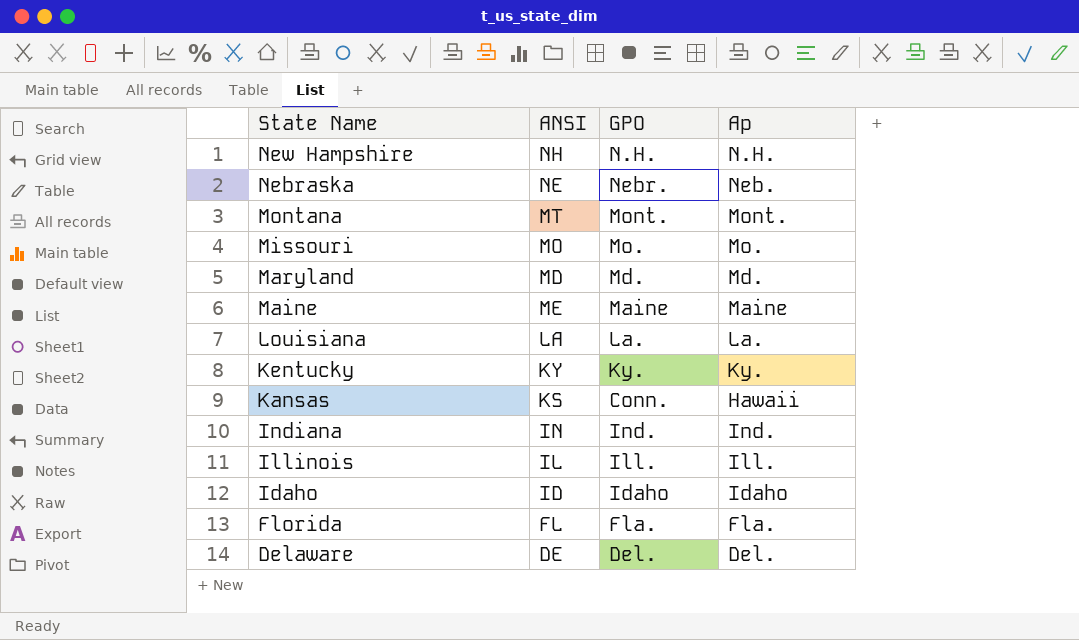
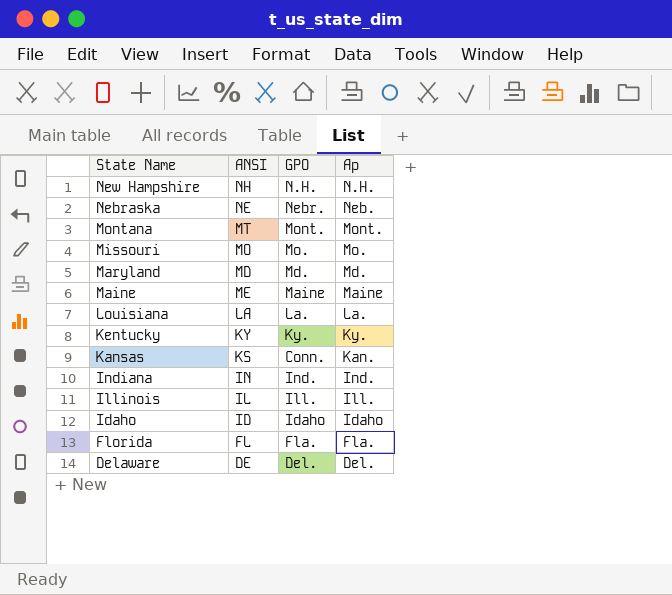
Kansas | Ap: Hawaii -> Kan.

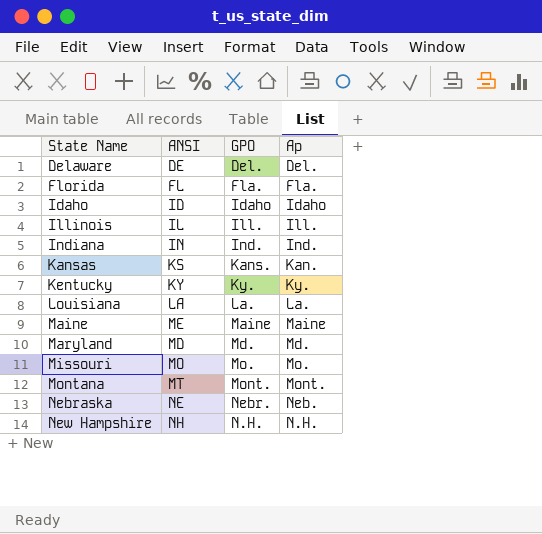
row order: State Name descending -> State Name ascending
Kansas | GPO: Conn. -> Kans.

